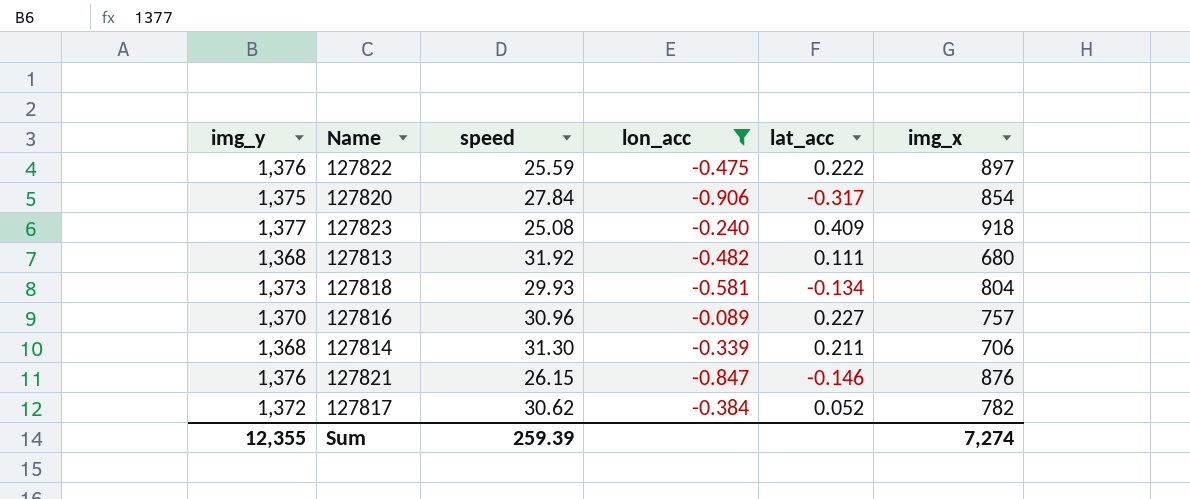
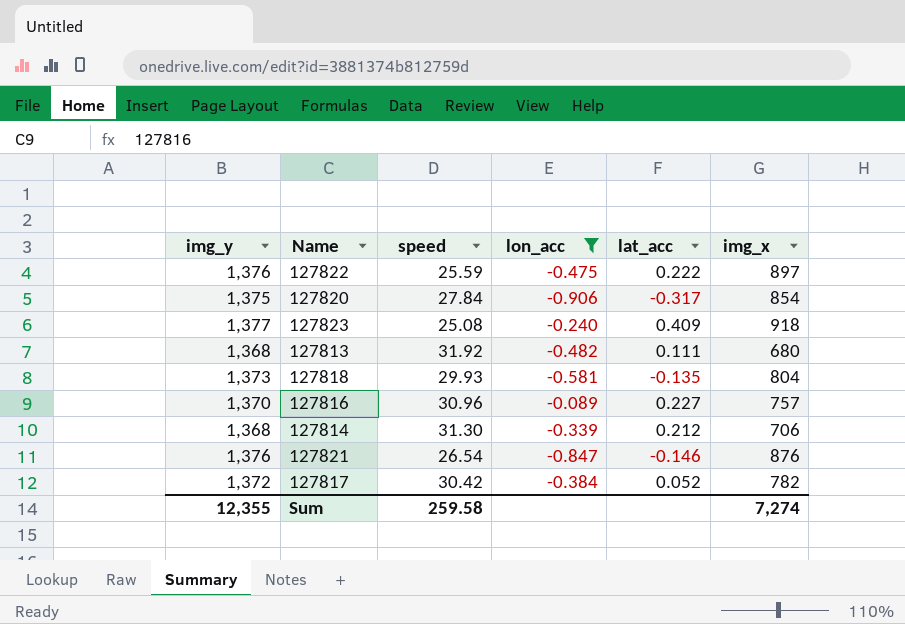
127818 | lat_acc: -0.134 -> -0.135
127814 | lat_acc: 0.211 -> 0.212
127821 | speed: 26.15 -> 26.54
127817 | speed: 30.62 -> 30.42
Sum | speed: 259.39 -> 259.58

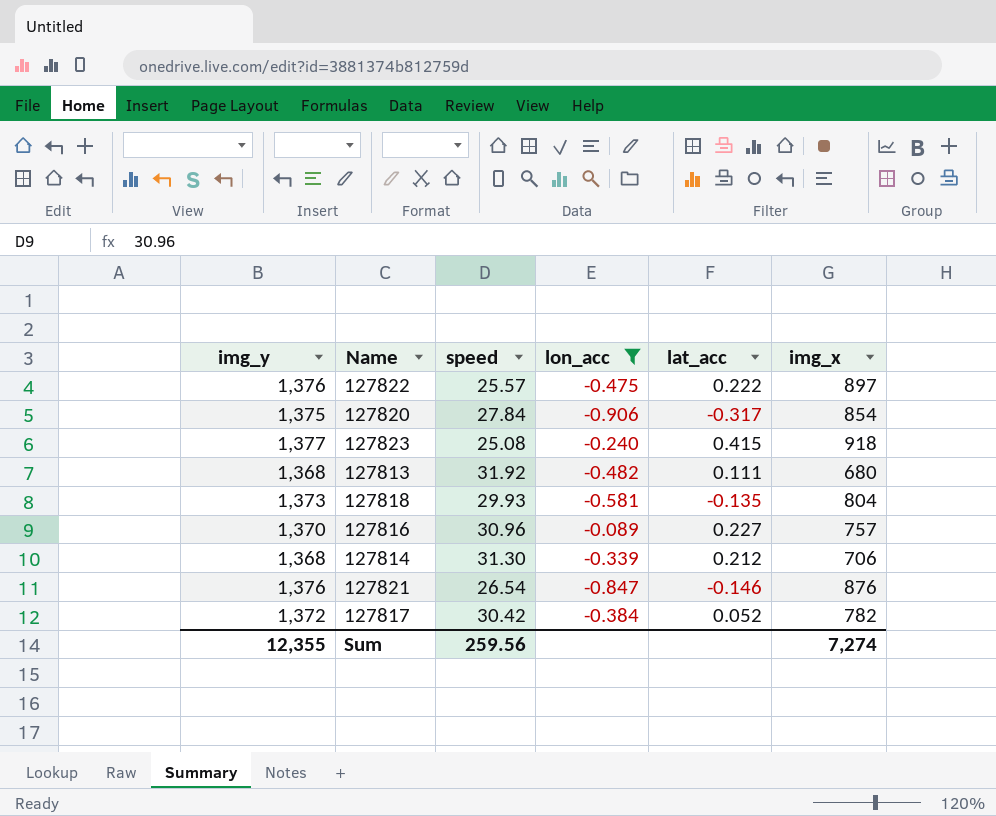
127822 | speed: 25.59 -> 25.57
127823 | lat_acc: 0.409 -> 0.415
Sum | speed: 259.58 -> 259.56

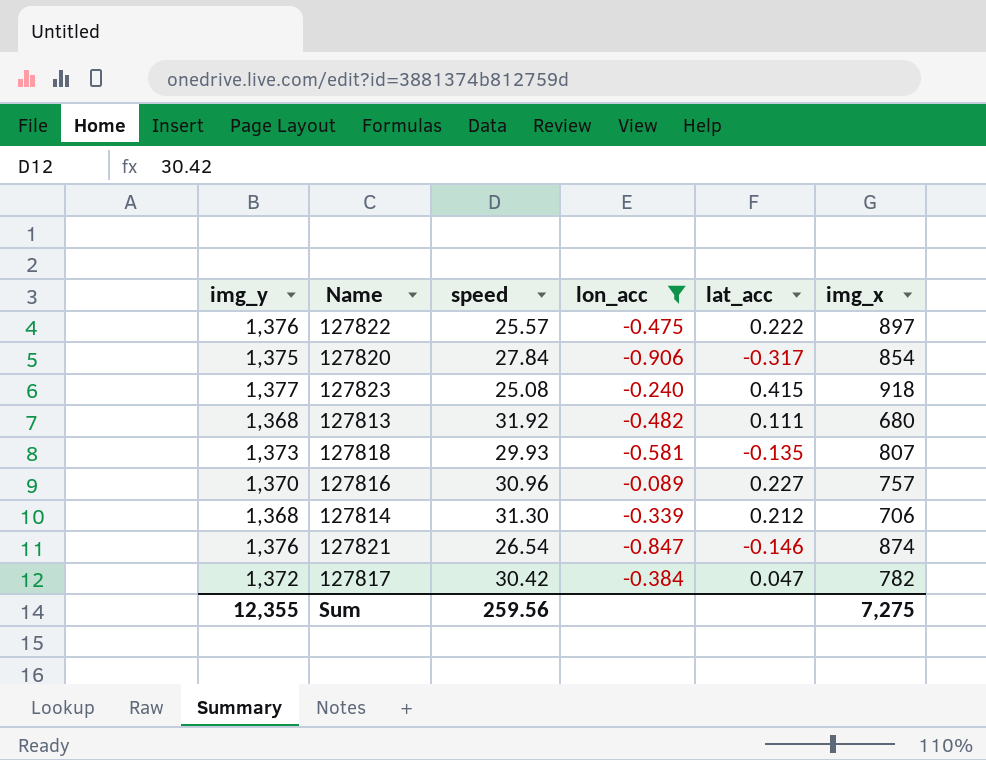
127818 | img_x: 804 -> 807
127821 | img_x: 876 -> 874
127817 | lat_acc: 0.052 -> 0.047
Sum | img_x: 7,274 -> 7,275

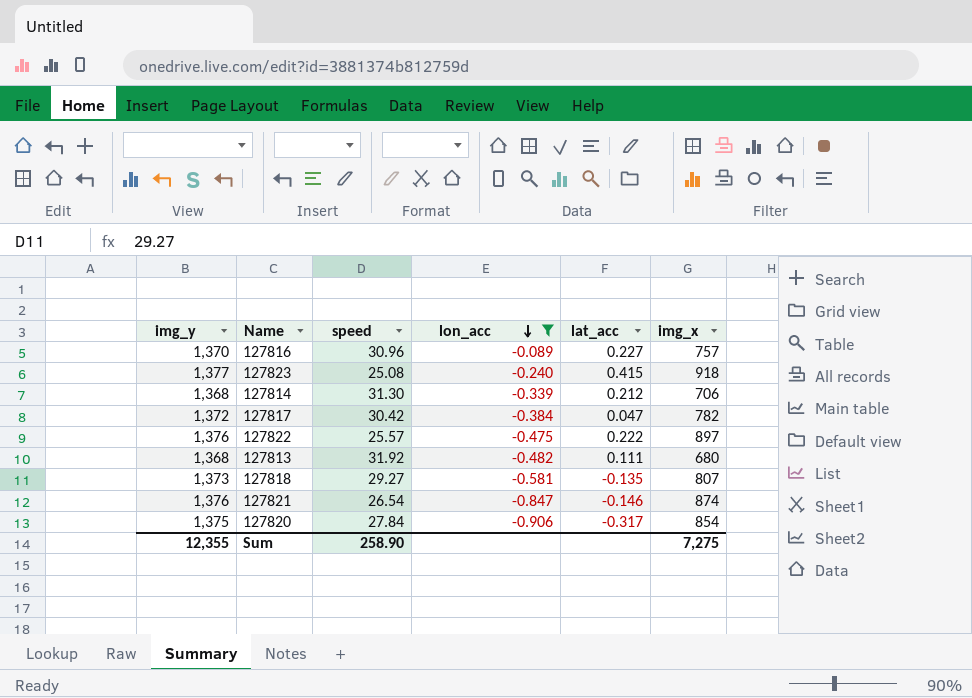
row order: none -> lon_acc descending
127818 | speed: 29.93 -> 29.27
Sum | speed: 259.56 -> 258.90

